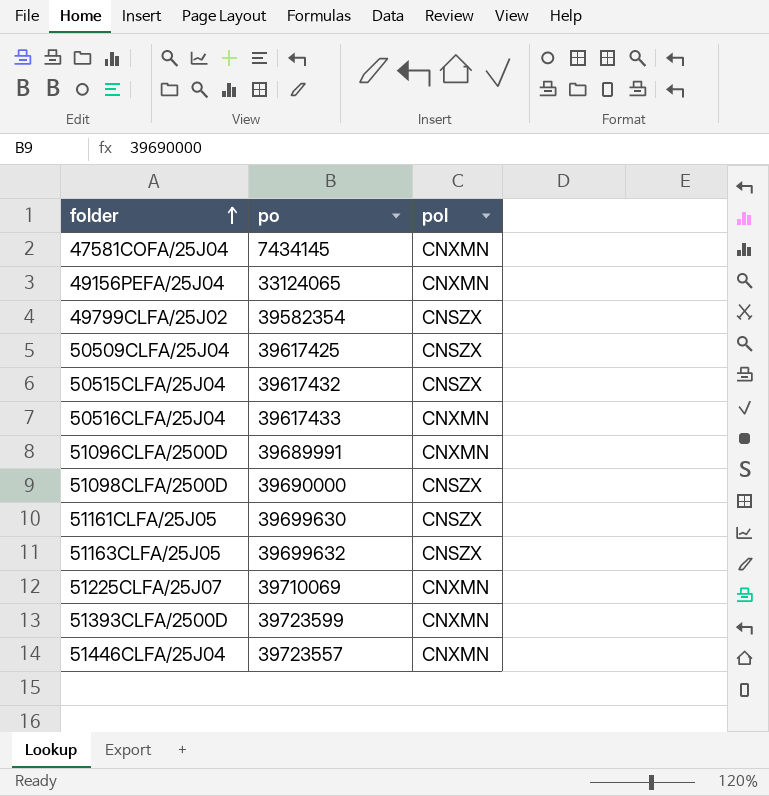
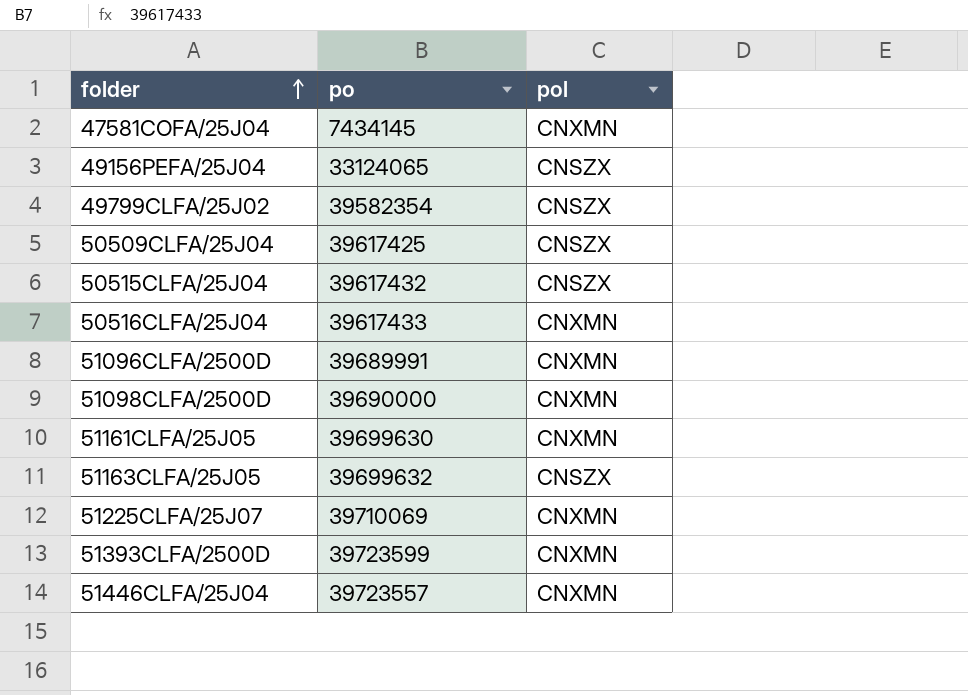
49156PEFA/25J04 | pol: CNXMN -> CNSZX
51098CLFA/2500D | pol: CNSZX -> CNXMN
51161CLFA/25J05 | pol: CNSZX -> CNXMN

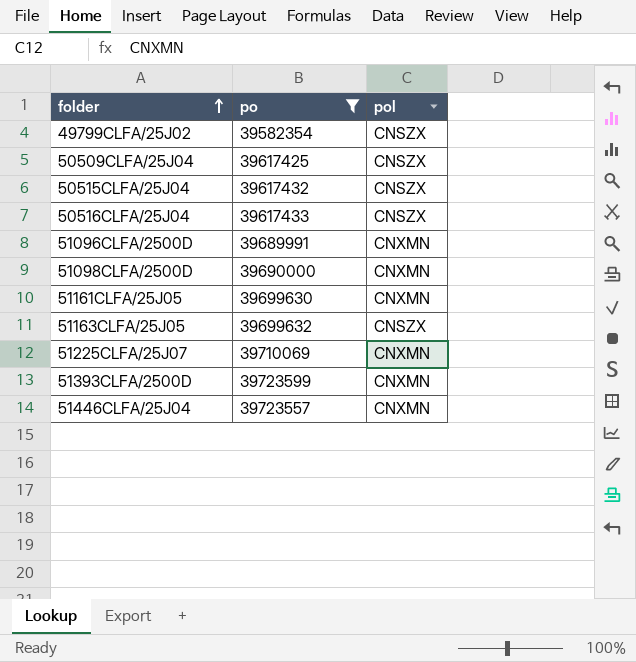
filter: none -> po >= 39582354
50516CLFA/25J04 | pol: CNXMN -> CNSZX

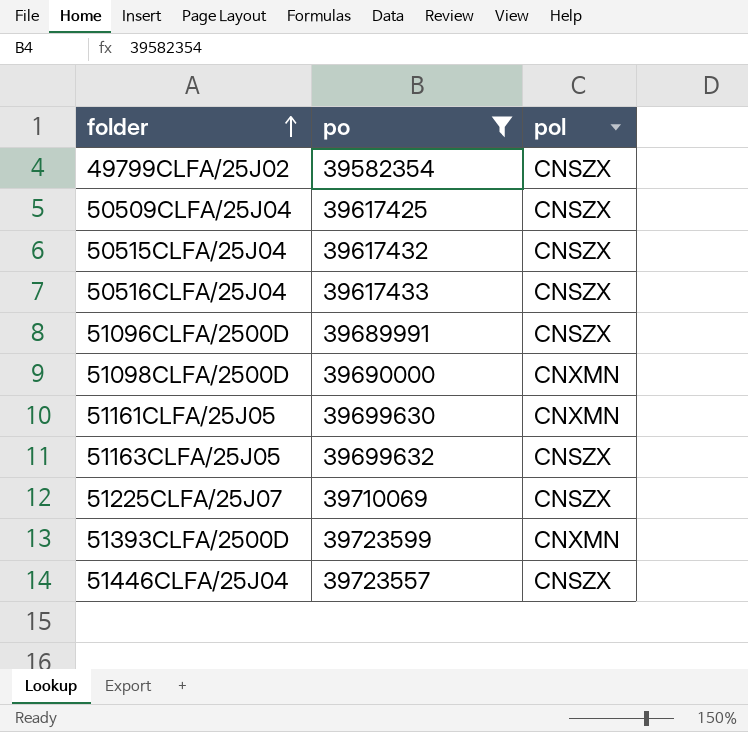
51096CLFA/2500D | pol: CNXMN -> CNSZX
51225CLFA/25J07 | pol: CNXMN -> CNSZX
51446CLFA/25J04 | pol: CNXMN -> CNSZX

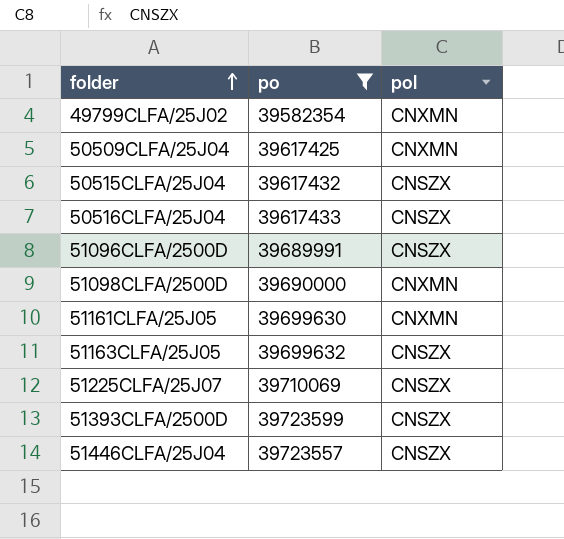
49799CLFA/25J02 | pol: CNSZX -> CNXMN
50509CLFA/25J04 | pol: CNSZX -> CNXMN
51393CLFA/2500D | pol: CNXMN -> CNSZX

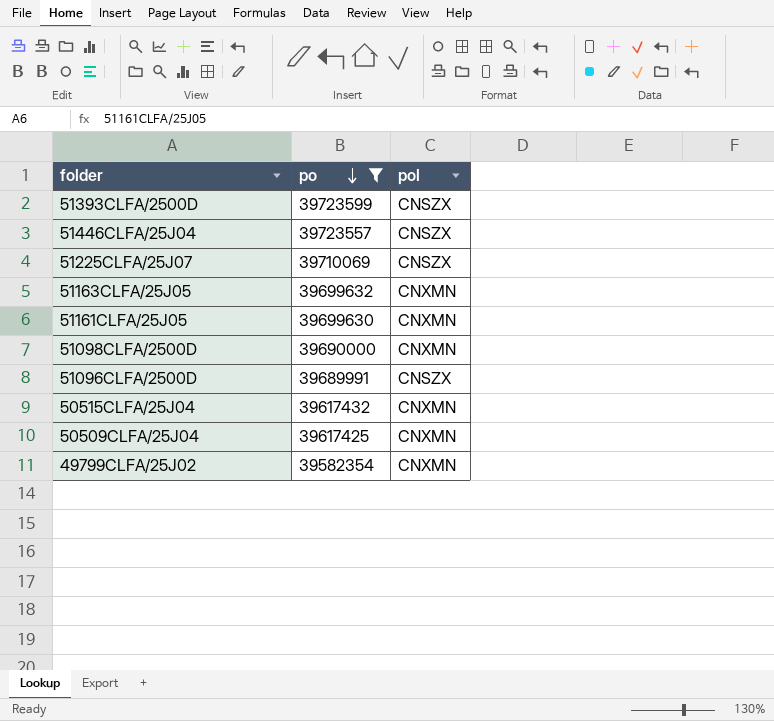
row order: folder ascending -> po descending
row 50516CLFA/25J04: 39617433 | CNSZX -> none
51163CLFA/25J05 | pol: CNSZX -> CNXMN
50515CLFA/25J04 | pol: CNSZX -> CNXMN

